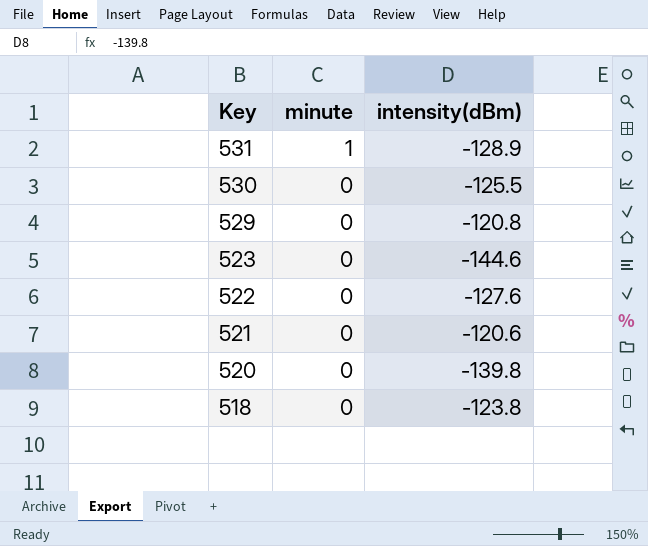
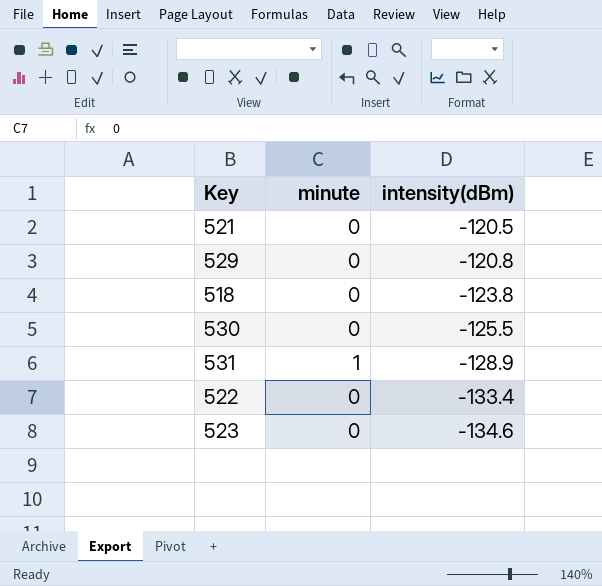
row order: Key descending -> intensity(dBm) descending
row 520: 0 | -139.8 -> none
521 | intensity(dBm): -120.6 -> -120.5
522 | intensity(dBm): -127.6 -> -133.4
523 | intensity(dBm): -144.6 -> -134.6

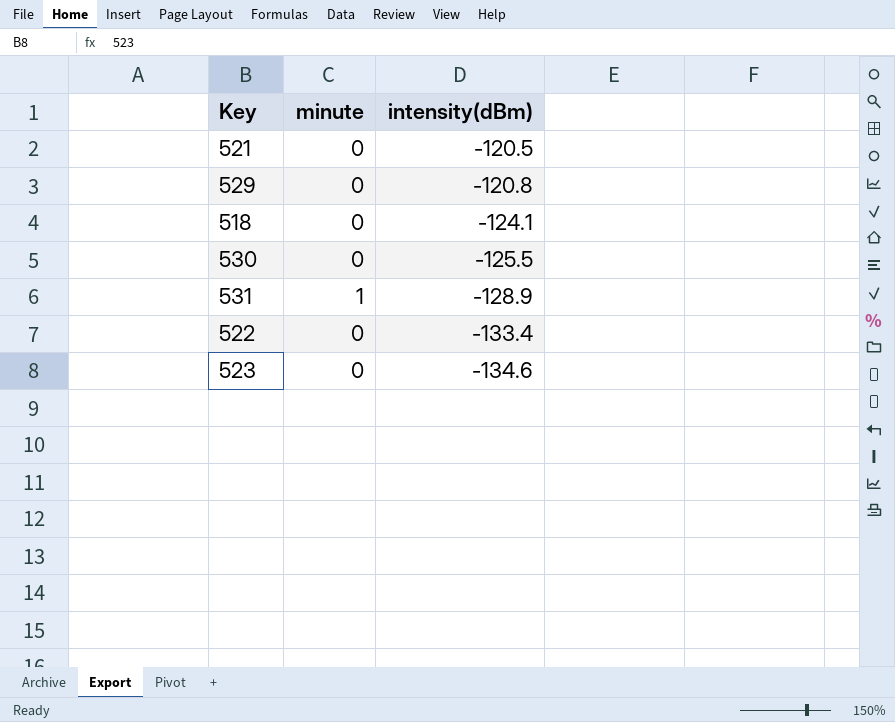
518 | intensity(dBm): -123.8 -> -124.1

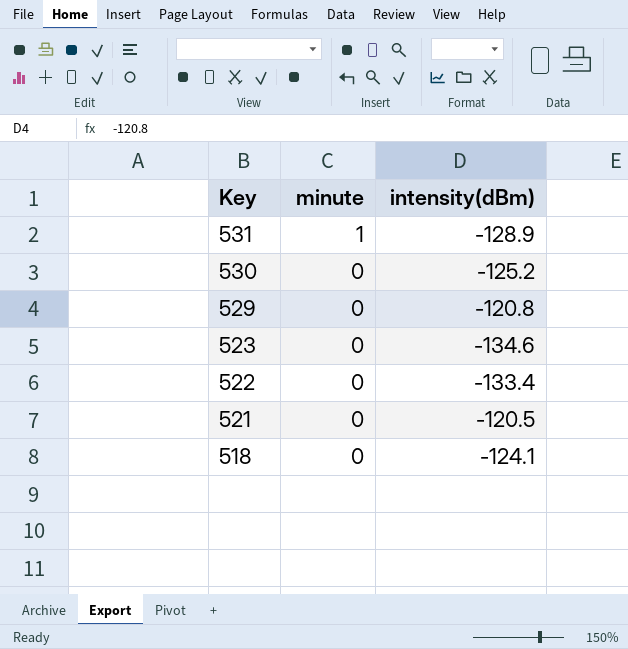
row order: intensity(dBm) descending -> Key descending
530 | intensity(dBm): -125.5 -> -125.2

